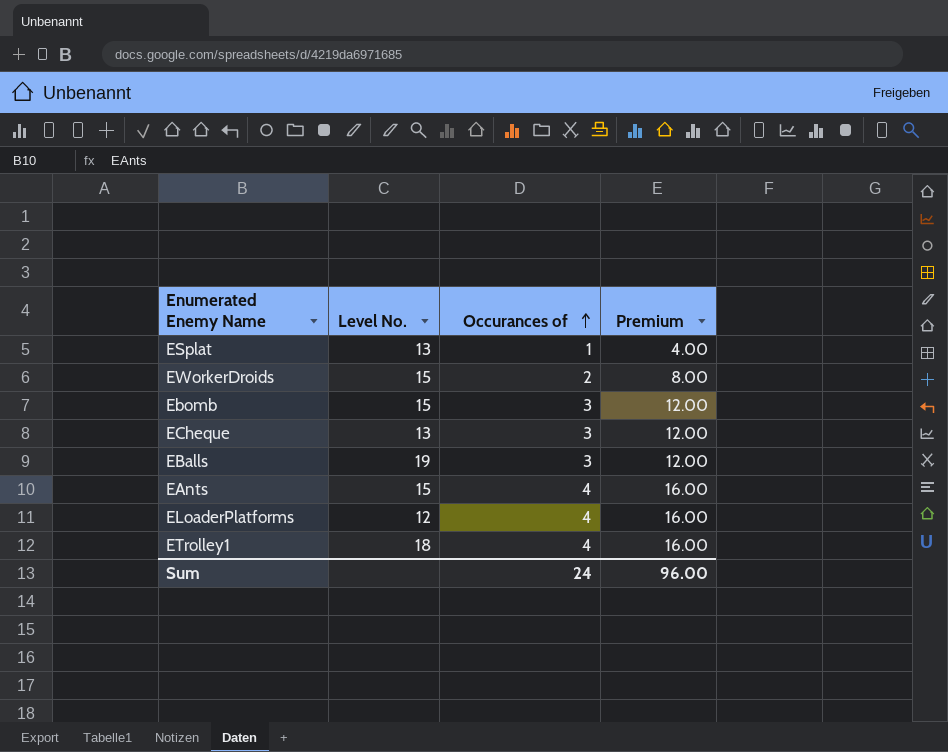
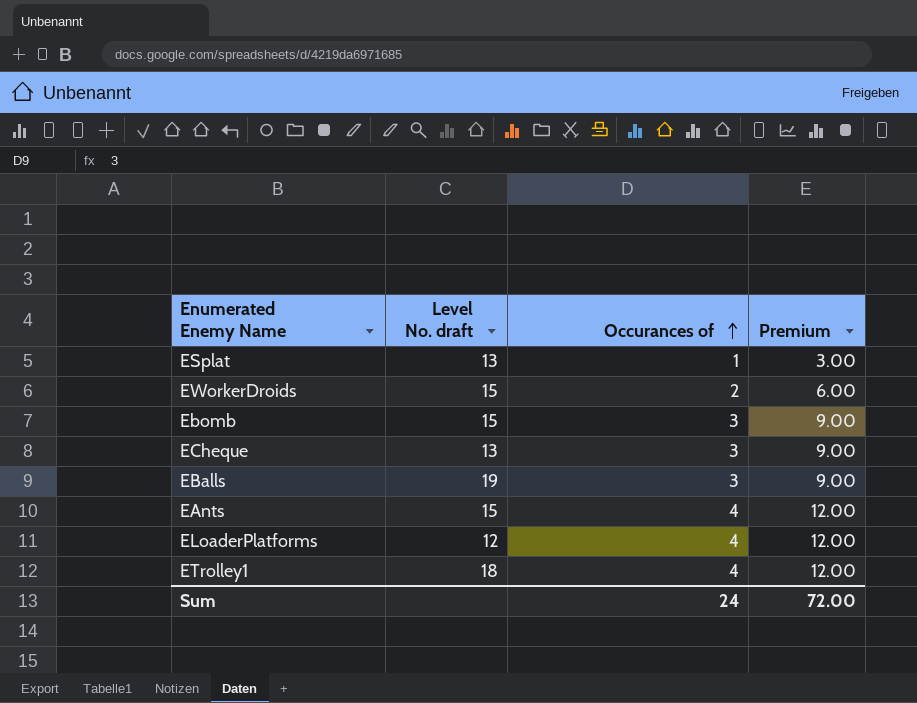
column name: Level No. -> Level No. draft
column Premium | formula: [Occurances of] * 4 -> [Occurances of] * 3
Sum | Premium: 96.00 -> 72.00

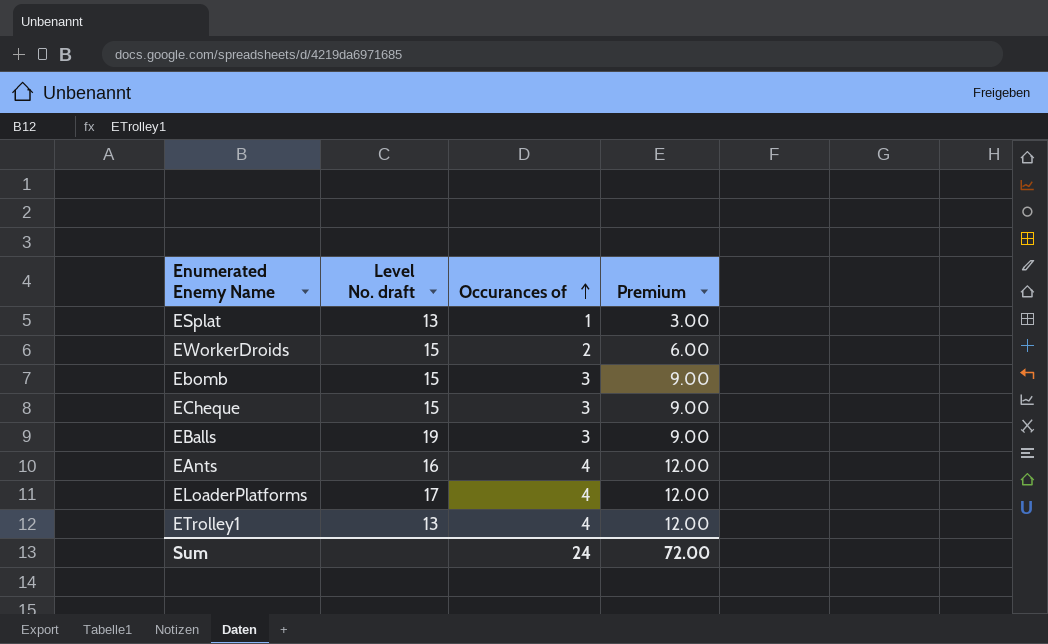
ECheque | Level No. draft: 13 -> 15
EAnts | Level No. draft: 15 -> 16
ELoaderPlatforms | Level No. draft: 12 -> 17
ETrolley1 | Level No. draft: 18 -> 13

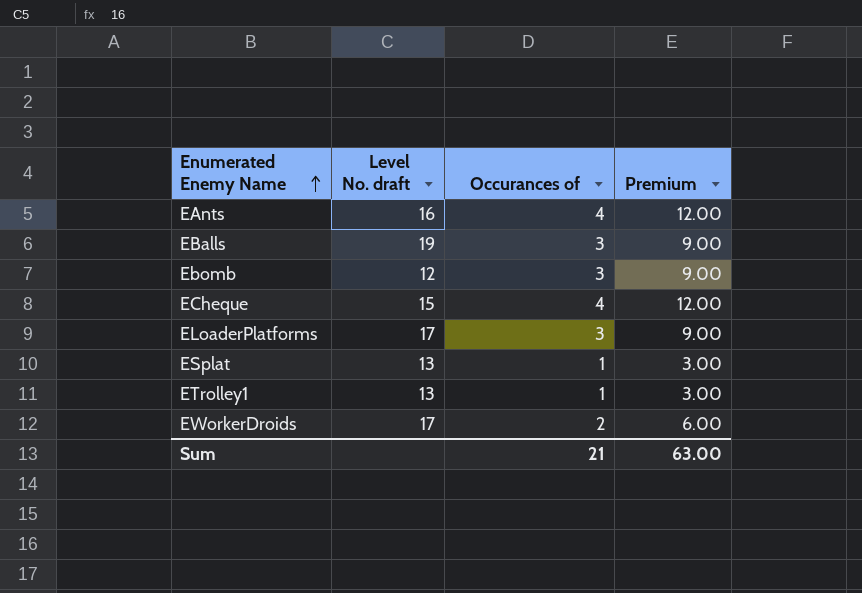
row order: Occurances of ascending -> Enumerated Enemy Name ascending
Ebomb | Level No. draft: 15 -> 12
ECheque | Occurances of: 3 -> 4
ECheque | Premium: 9.00 -> 12.00
ELoaderPlatforms | Occurances of: 4 -> 3
ELoaderPlatforms | Premium: 12.00 -> 9.00
ETrolley1 | Occurances of: 4 -> 1
ETrolley1 | Premium: 12.00 -> 3.00
EWorkerDroids | Level No. draft: 15 -> 17
Sum | Occurances of: 24 -> 21
Sum | Premium: 72.00 -> 63.00

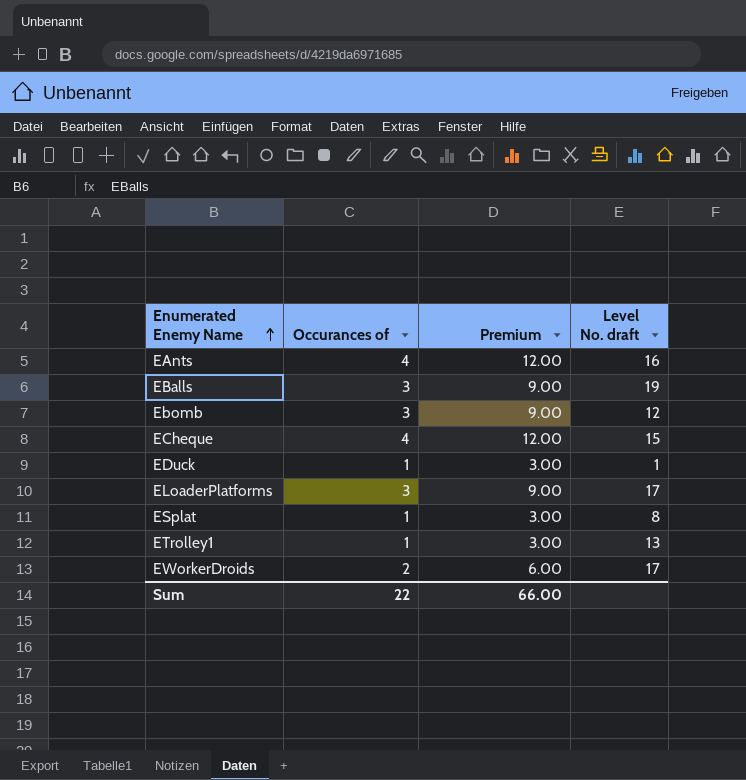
column Level No. draft | position: 2 -> 4
row EDuck: none -> 1 | 3.00 | 1
ESplat | Level No. draft: 13 -> 8
Sum | Occurances of: 21 -> 22
Sum | Premium: 63.00 -> 66.00

